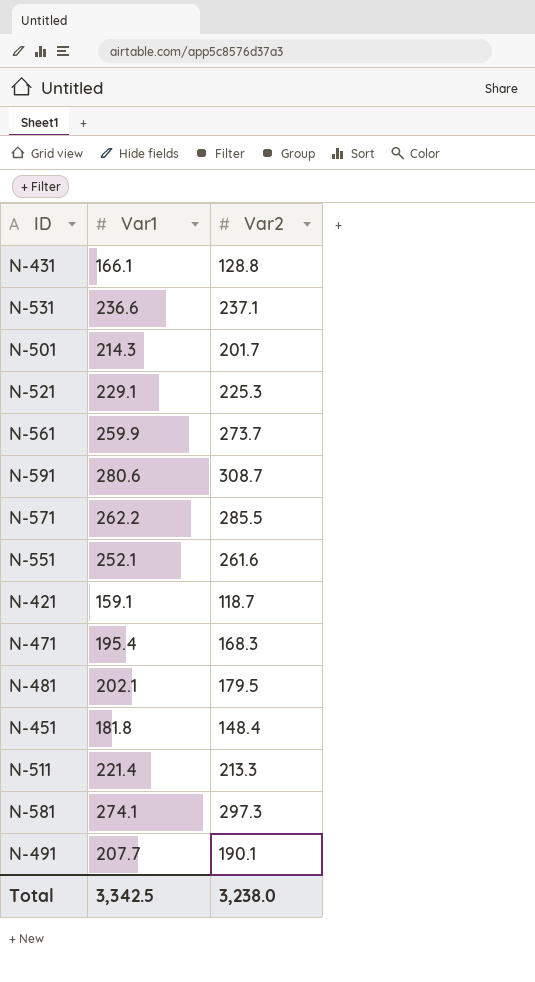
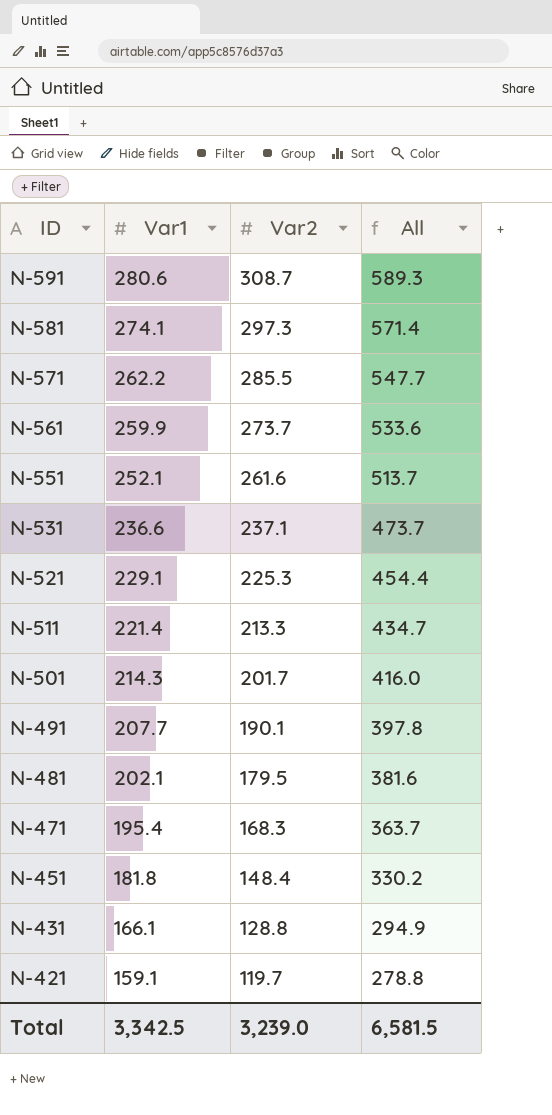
row order: none -> ID descending
column All | formula: none -> [Var1] + [Var2]
N-421 | Var2: 118.7 -> 119.7
Total | Var2: 3,238.0 -> 3,239.0

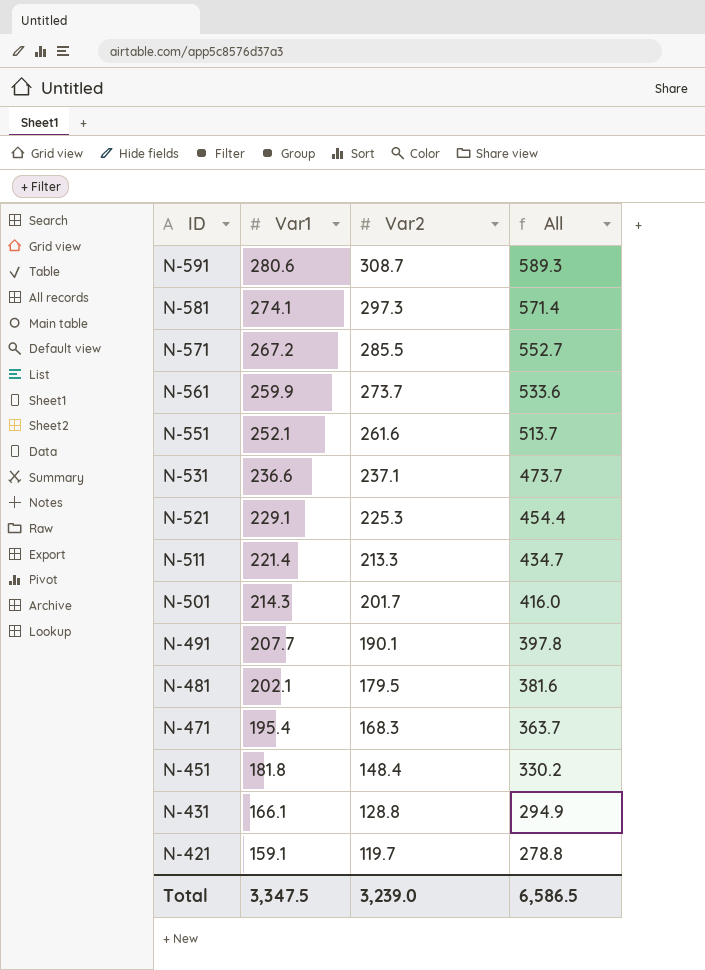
N-571 | Var1: 262.2 -> 267.2
N-571 | All: 547.7 -> 552.7
Total | Var1: 3,342.5 -> 3,347.5
Total | All: 6,581.5 -> 6,586.5

